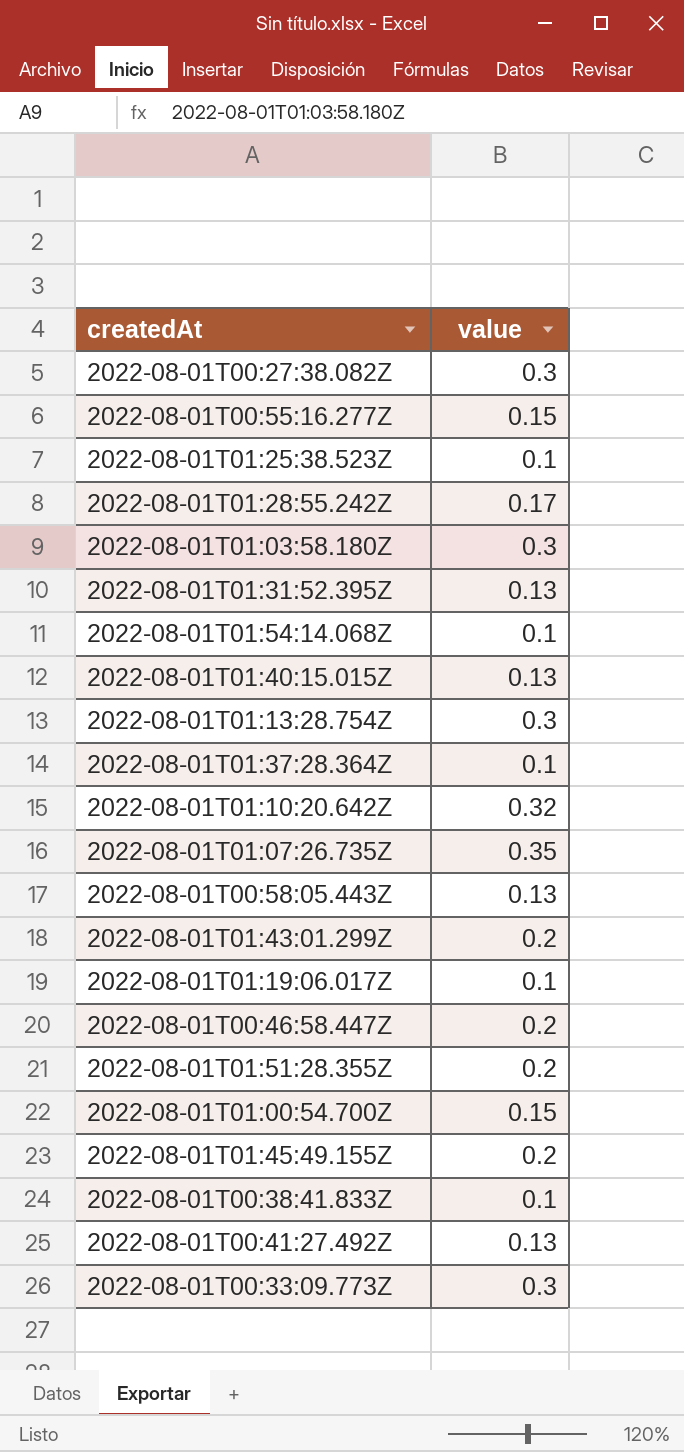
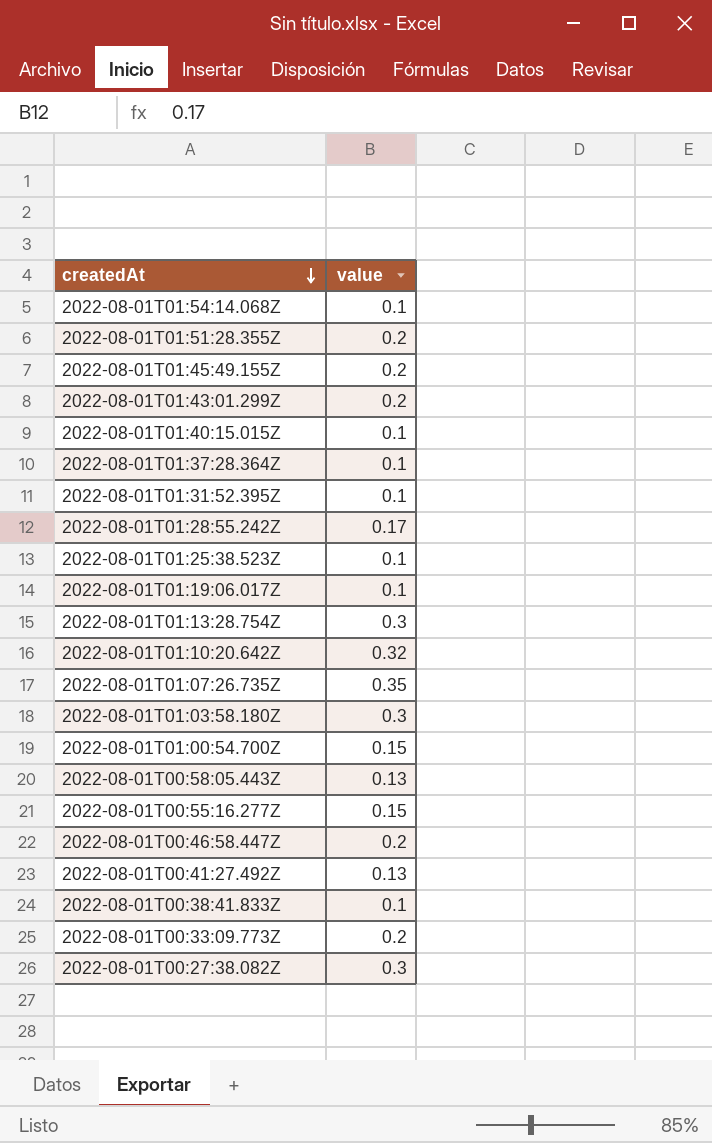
row order: none -> createdAt descending
2022-08-01T01:40:15.015Z | value: 0.13 -> 0.1
2022-08-01T01:31:52.395Z | value: 0.13 -> 0.1
2022-08-01T00:33:09.773Z | value: 0.3 -> 0.2

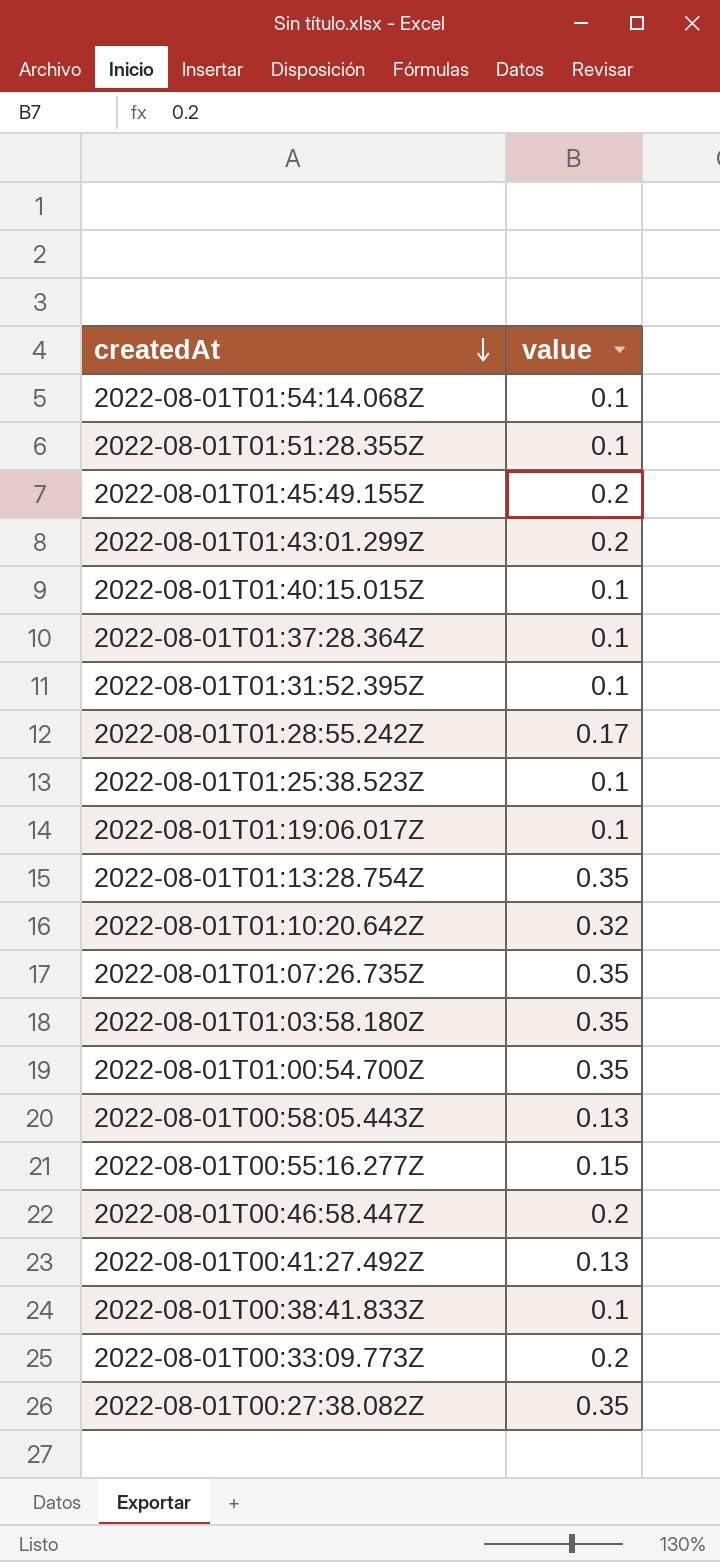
2022-08-01T01:51:28.355Z | value: 0.2 -> 0.1
2022-08-01T01:13:28.754Z | value: 0.3 -> 0.35
2022-08-01T01:03:58.180Z | value: 0.3 -> 0.35
2022-08-01T01:00:54.700Z | value: 0.15 -> 0.35
2022-08-01T00:27:38.082Z | value: 0.3 -> 0.35

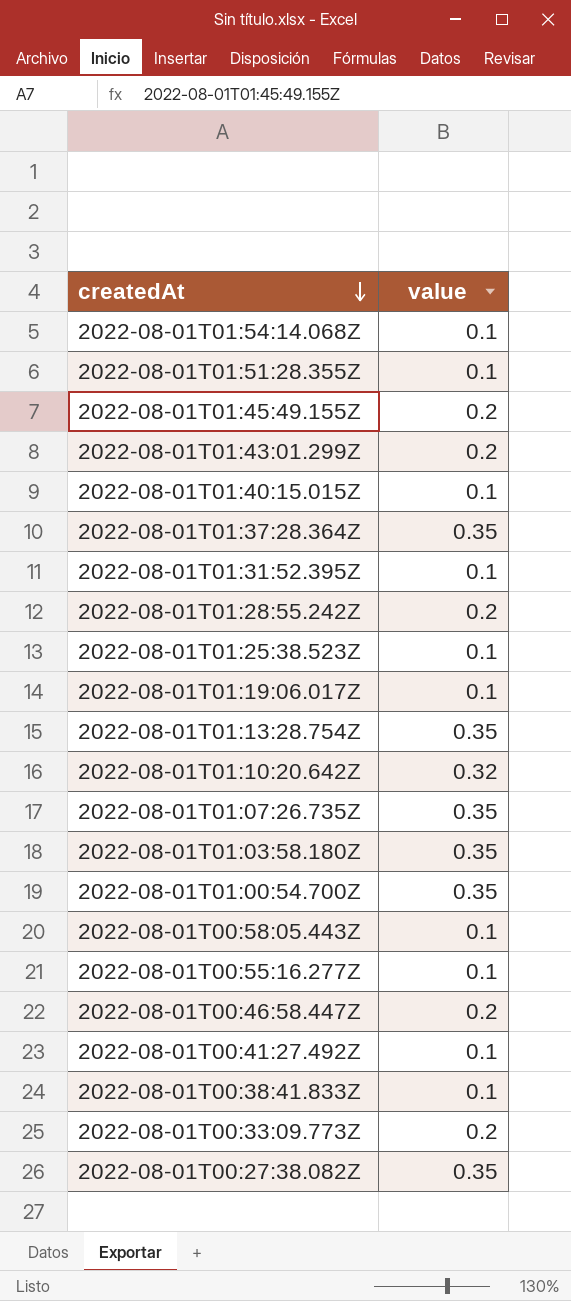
2022-08-01T01:37:28.364Z | value: 0.1 -> 0.35
2022-08-01T01:28:55.242Z | value: 0.17 -> 0.2
2022-08-01T00:58:05.443Z | value: 0.13 -> 0.1
2022-08-01T00:55:16.277Z | value: 0.15 -> 0.1
2022-08-01T00:41:27.492Z | value: 0.13 -> 0.1

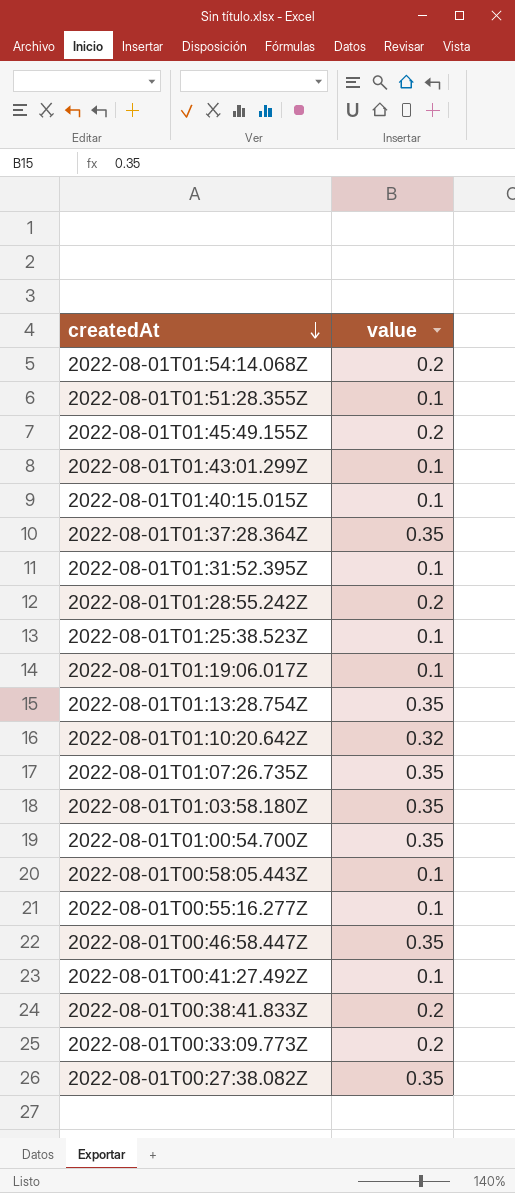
2022-08-01T01:54:14.068Z | value: 0.1 -> 0.2
2022-08-01T01:43:01.299Z | value: 0.2 -> 0.1
2022-08-01T00:46:58.447Z | value: 0.2 -> 0.35
2022-08-01T00:38:41.833Z | value: 0.1 -> 0.2

